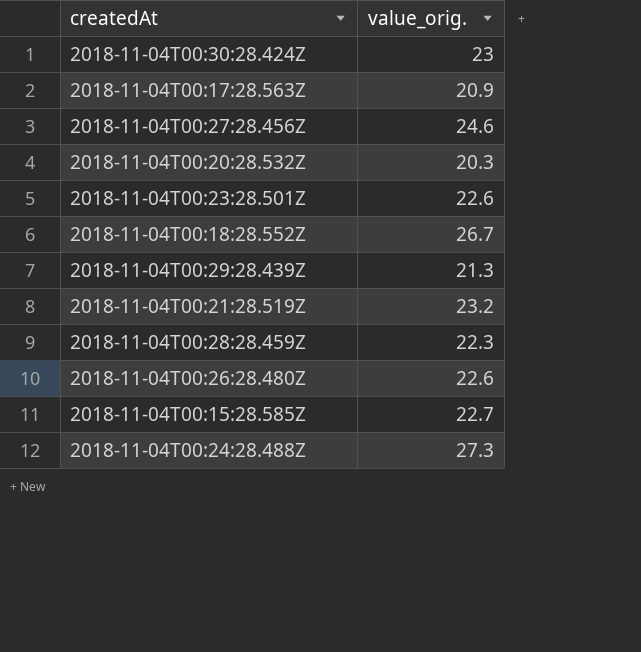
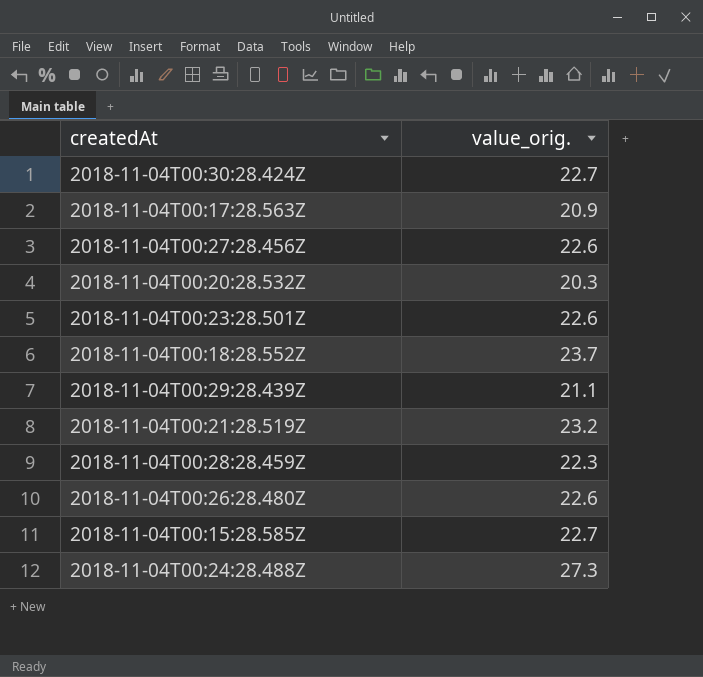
2018-11-04T00:30:28.424Z | value_orig.: 23 -> 22.7
2018-11-04T00:27:28.456Z | value_orig.: 24.6 -> 22.6
2018-11-04T00:18:28.552Z | value_orig.: 26.7 -> 23.7
2018-11-04T00:29:28.439Z | value_orig.: 21.3 -> 21.1

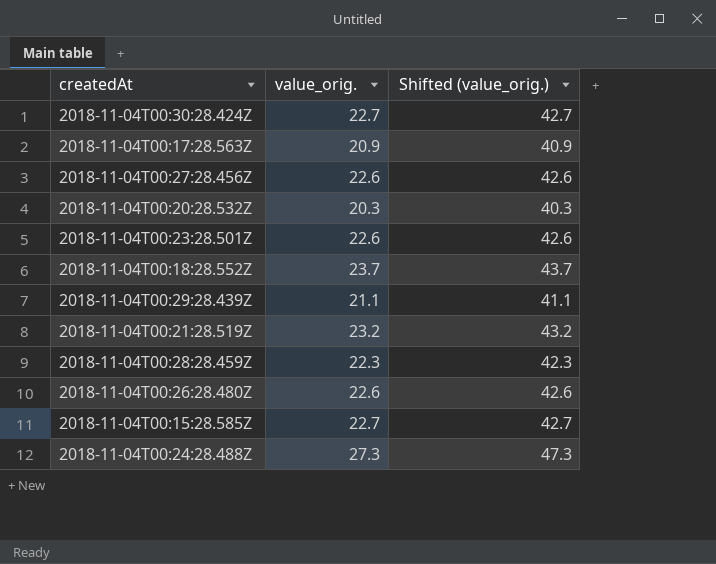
column Shifted (value_orig.) | formula: none -> [value_orig.] + 20

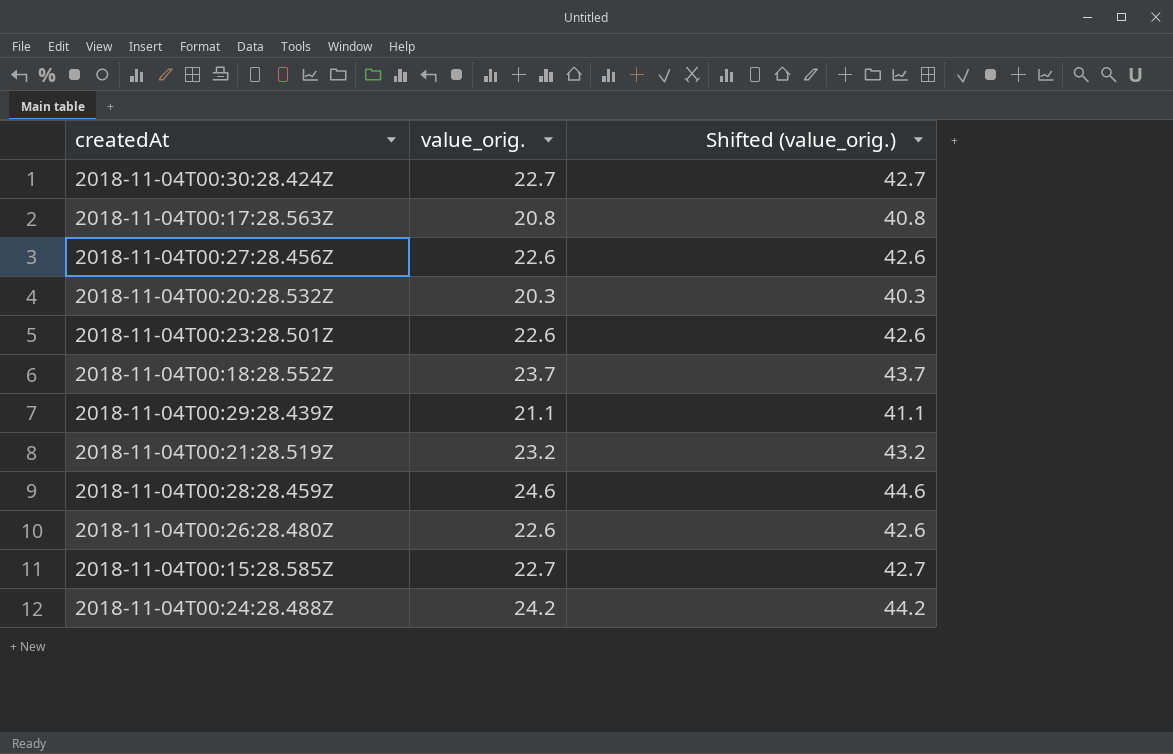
2018-11-04T00:17:28.563Z | value_orig.: 20.9 -> 20.8
2018-11-04T00:17:28.563Z | Shifted (value_orig.): 40.9 -> 40.8
2018-11-04T00:28:28.459Z | value_orig.: 22.3 -> 24.6
2018-11-04T00:28:28.459Z | Shifted (value_orig.): 42.3 -> 44.6
2018-11-04T00:24:28.488Z | value_orig.: 27.3 -> 24.2
2018-11-04T00:24:28.488Z | Shifted (value_orig.): 47.3 -> 44.2

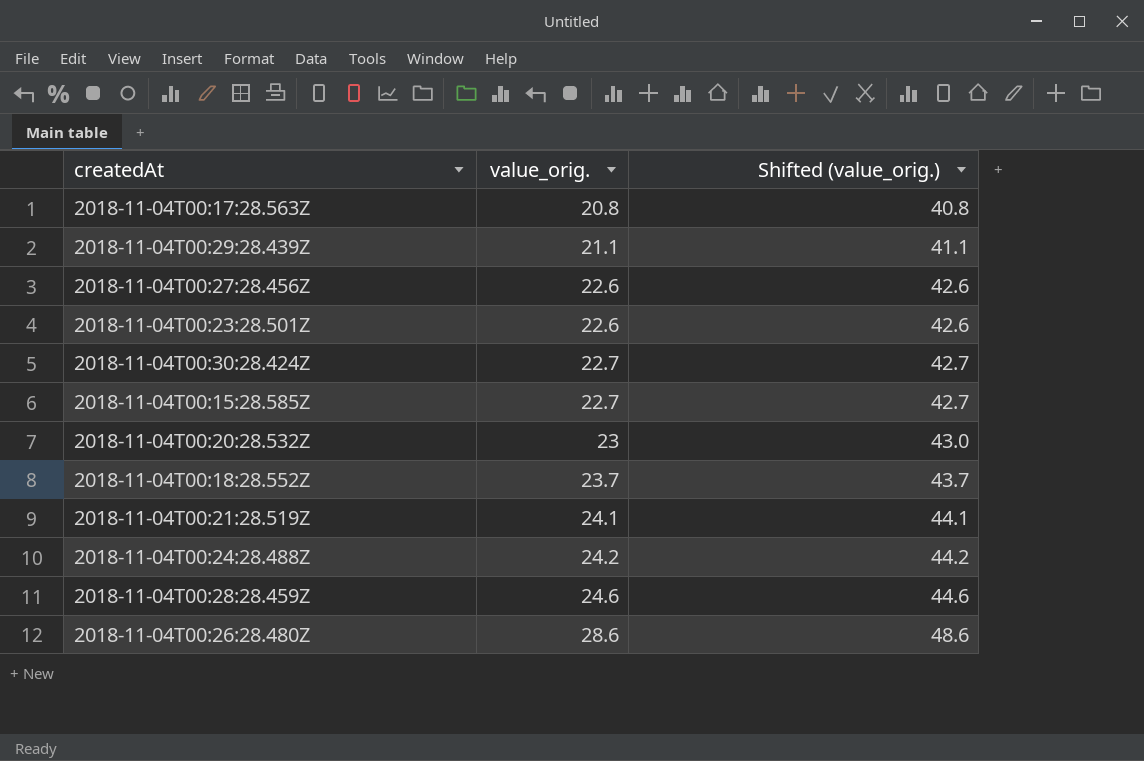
row order: none -> value_orig. ascending
2018-11-04T00:20:28.532Z | value_orig.: 20.3 -> 23
2018-11-04T00:20:28.532Z | Shifted (value_orig.): 40.3 -> 43.0
2018-11-04T00:21:28.519Z | value_orig.: 23.2 -> 24.1
2018-11-04T00:21:28.519Z | Shifted (value_orig.): 43.2 -> 44.1
2018-11-04T00:26:28.480Z | value_orig.: 22.6 -> 28.6
2018-11-04T00:26:28.480Z | Shifted (value_orig.): 42.6 -> 48.6

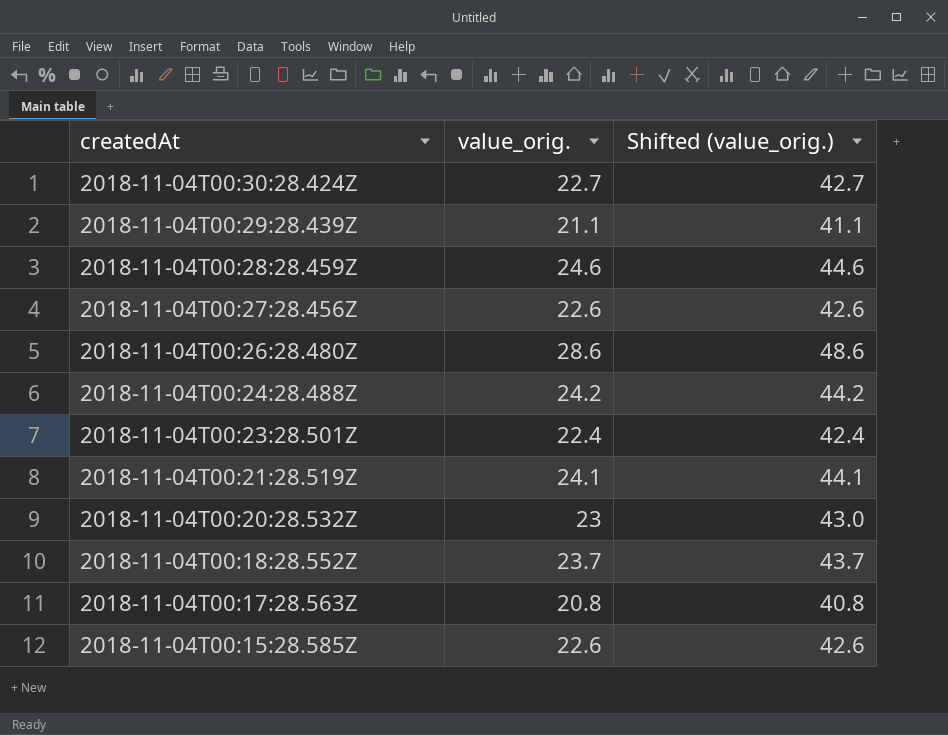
row order: value_orig. ascending -> createdAt descending
2018-11-04T00:23:28.501Z | value_orig.: 22.6 -> 22.4
2018-11-04T00:23:28.501Z | Shifted (value_orig.): 42.6 -> 42.4
2018-11-04T00:15:28.585Z | value_orig.: 22.7 -> 22.6
2018-11-04T00:15:28.585Z | Shifted (value_orig.): 42.7 -> 42.6

